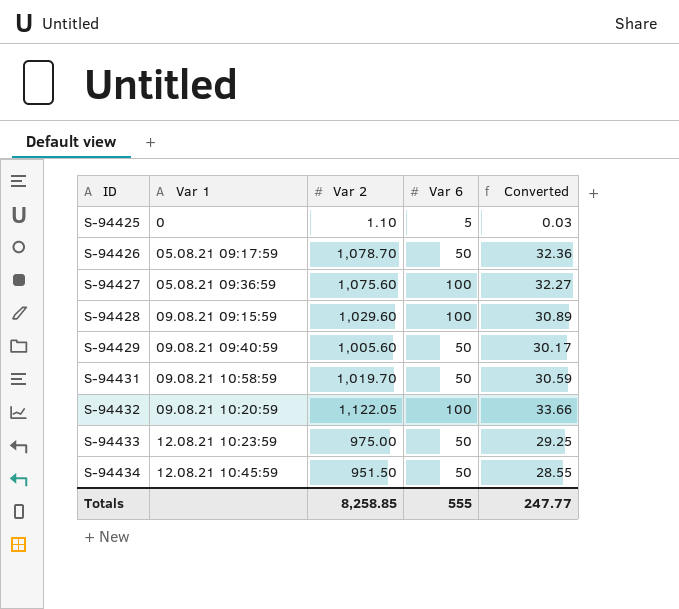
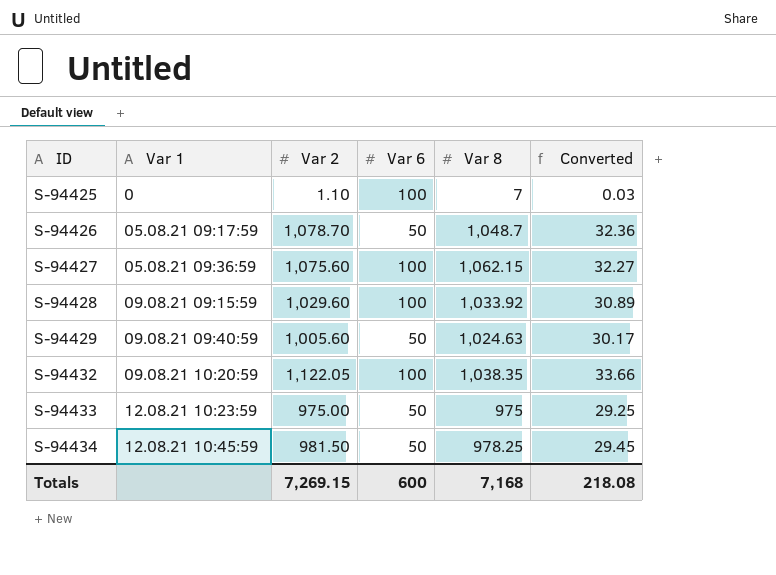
column Var 8 | position: none -> 5
row S-94431: 09.08.21 10:58:59 | 1,019.70 | 50 | 30.59 -> none
S-94425 | Var 6: 5 -> 100
S-94434 | Var 2: 951.50 -> 981.50
S-94434 | Converted: 28.55 -> 29.45
Totals | Var 2: 8,258.85 -> 7,269.15
Totals | Var 6: 555 -> 600
Totals | Converted: 247.77 -> 218.08

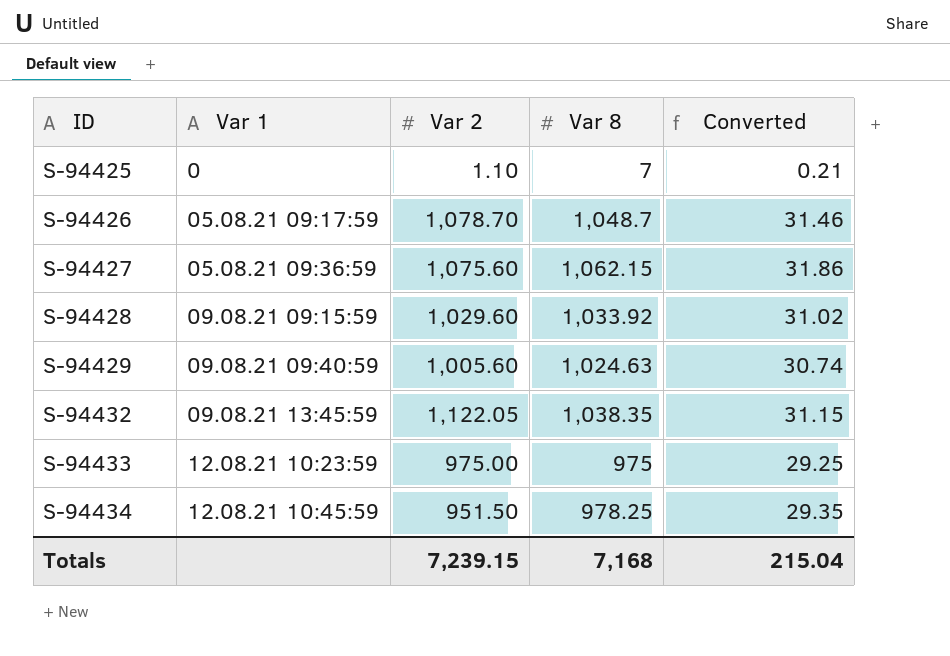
column Var 6 | position: 4 -> none
column Converted | formula: [Var 2] * 0.03 -> [Var 8] * 0.03
S-94432 | Var 1: 09.08.21 10:20:59 -> 09.08.21 13:45:59
S-94434 | Var 2: 981.50 -> 951.50
Totals | Var 2: 7,269.15 -> 7,239.15
Totals | Converted: 218.08 -> 215.04

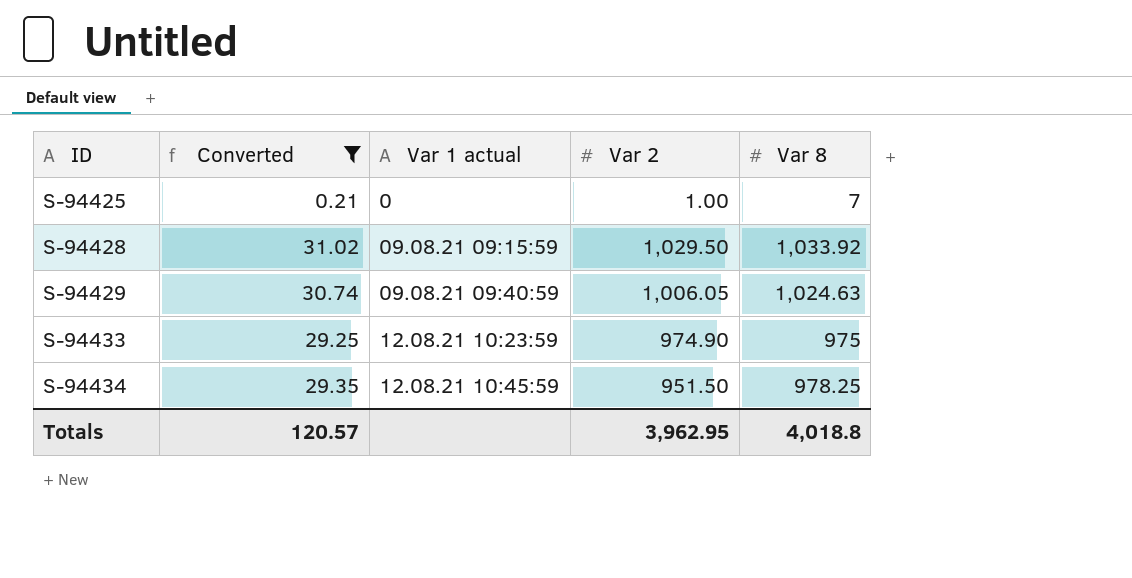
filter: none -> Converted <= 31.02
column Converted | position: 5 -> 2
column name: Var 1 -> Var 1 actual
S-94425 | Var 2: 1.10 -> 1.00
S-94428 | Var 2: 1,029.60 -> 1,029.50
S-94429 | Var 2: 1,005.60 -> 1,006.05
S-94433 | Var 2: 975.00 -> 974.90
Totals | Converted: 215.04 -> 120.57
Totals | Var 2: 7,239.15 -> 3,962.95
Totals | Var 8: 7,168 -> 4,018.8

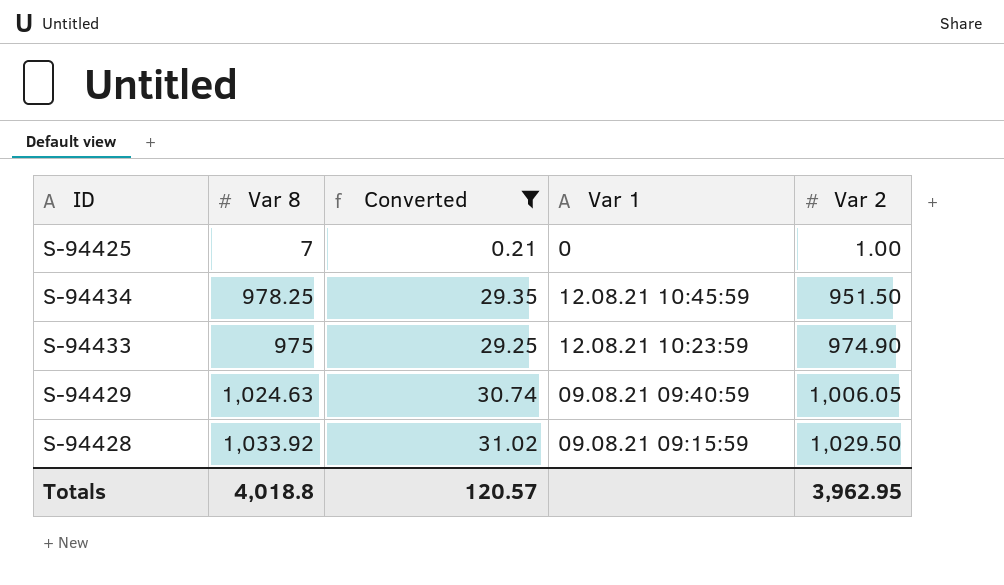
row order: ID ascending -> Var 2 ascending
column Var 8 | position: 5 -> 2
column name: Var 1 actual -> Var 1

